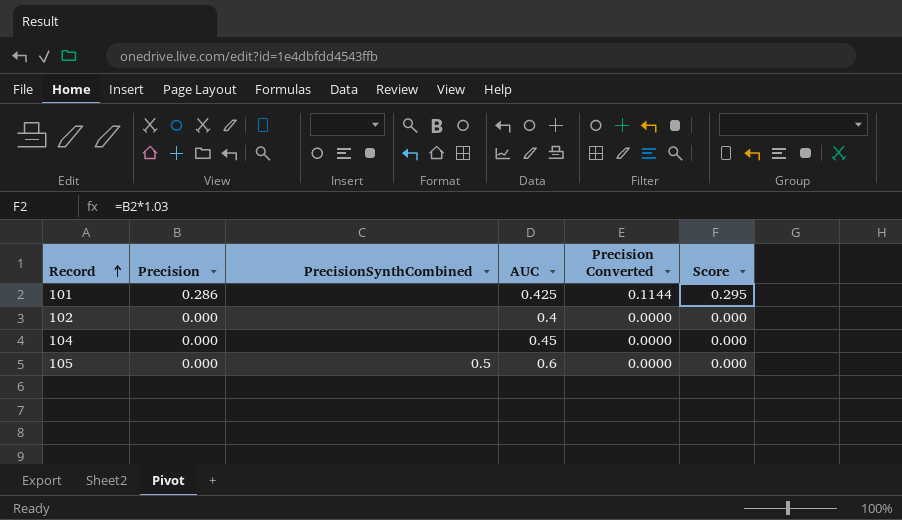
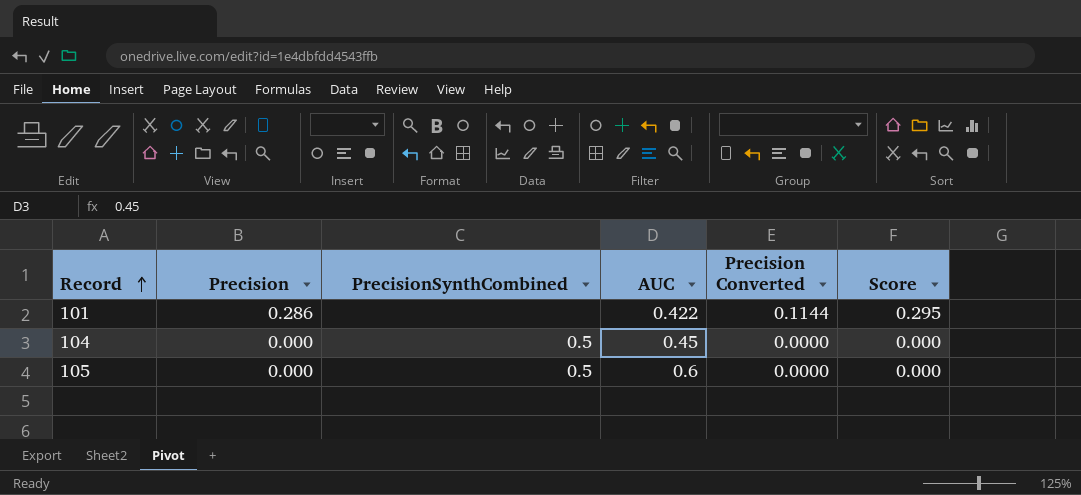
row 102: 0.000 | none | 0.4 | 0.0000 | 0.000 -> none
101 | AUC: 0.425 -> 0.422
104 | PrecisionSynthCombined: none -> 0.5

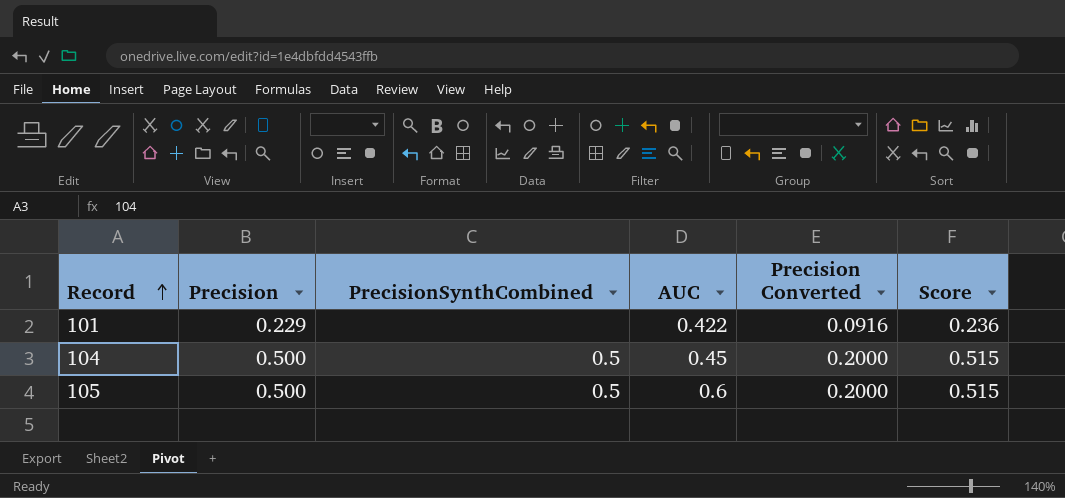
101 | Precision: 0.286 -> 0.229
101 | Precision Converted: 0.1144 -> 0.0916
101 | Score: 0.295 -> 0.236
104 | Precision: 0.000 -> 0.500
104 | Precision Converted: 0.0000 -> 0.2000
104 | Score: 0.000 -> 0.515
105 | Precision: 0.000 -> 0.500
105 | Precision Converted: 0.0000 -> 0.2000
105 | Score: 0.000 -> 0.515

